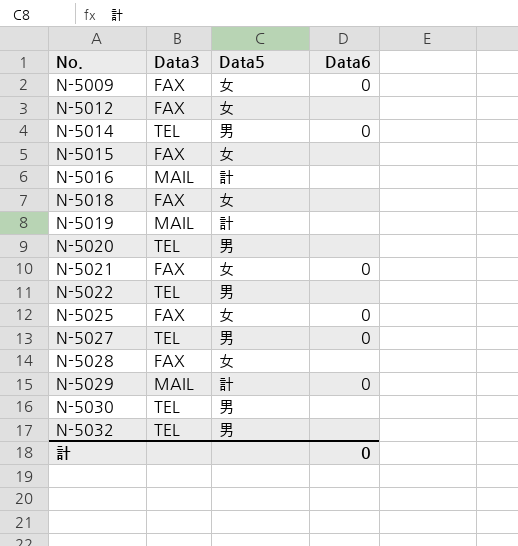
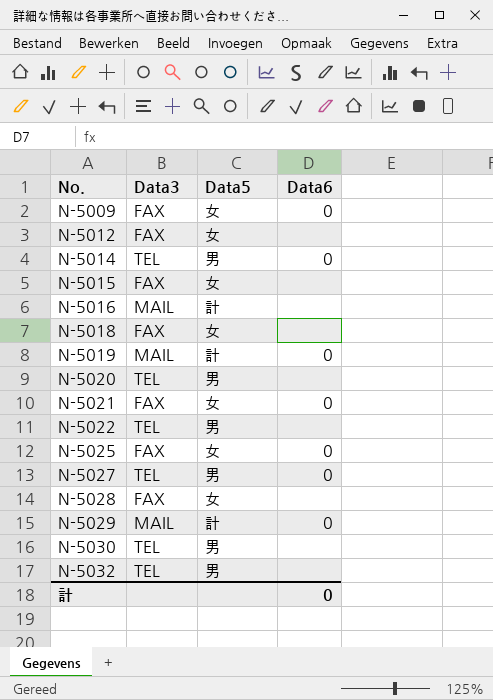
N-5019 | Data6: none -> 0

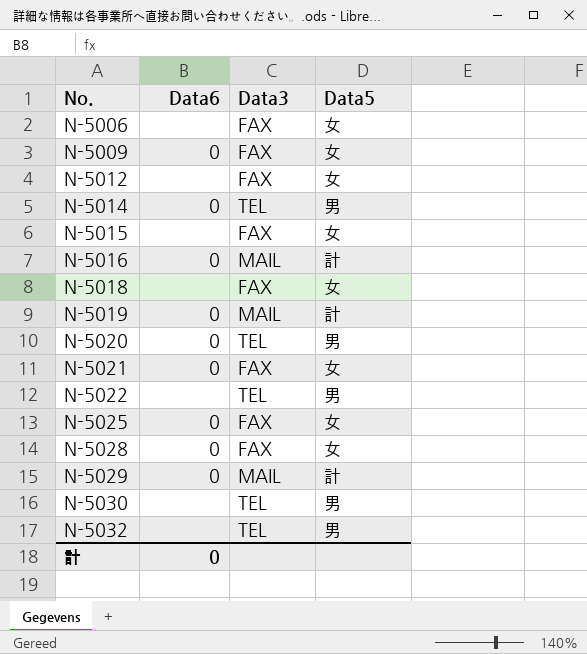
column Data6 | position: 4 -> 2
row N-5027: TEL | 男 | 0 -> none
row N-5006: none -> none | FAX | 女
N-5016 | Data6: none -> 0
N-5020 | Data6: none -> 0
N-5028 | Data6: none -> 0

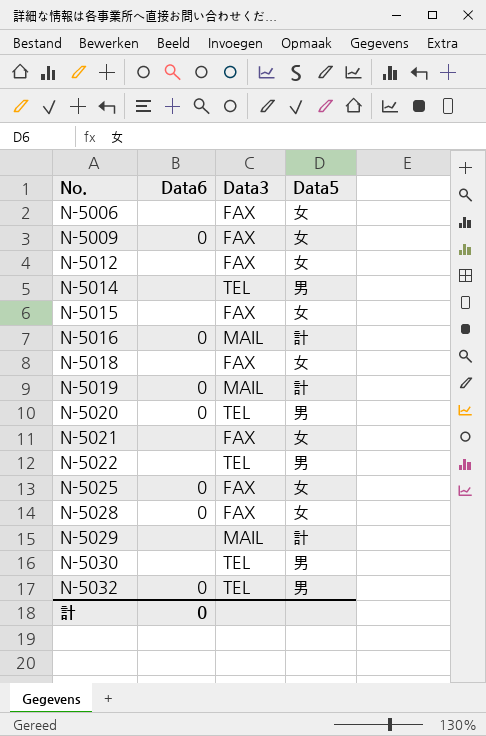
N-5014 | Data6: 0 -> none
N-5021 | Data6: 0 -> none
N-5029 | Data6: 0 -> none
N-5032 | Data6: none -> 0

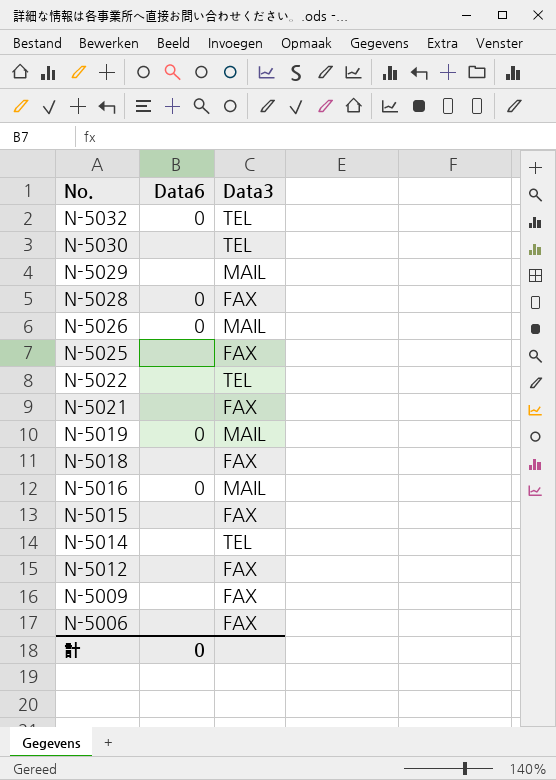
row order: No. ascending -> No. descending
column Data5 | position: 4 -> none
row N-5020: 0 | TEL | 男 -> none
row N-5026: none -> 0 | MAIL
N-5025 | Data6: 0 -> none
N-5009 | Data6: 0 -> none

